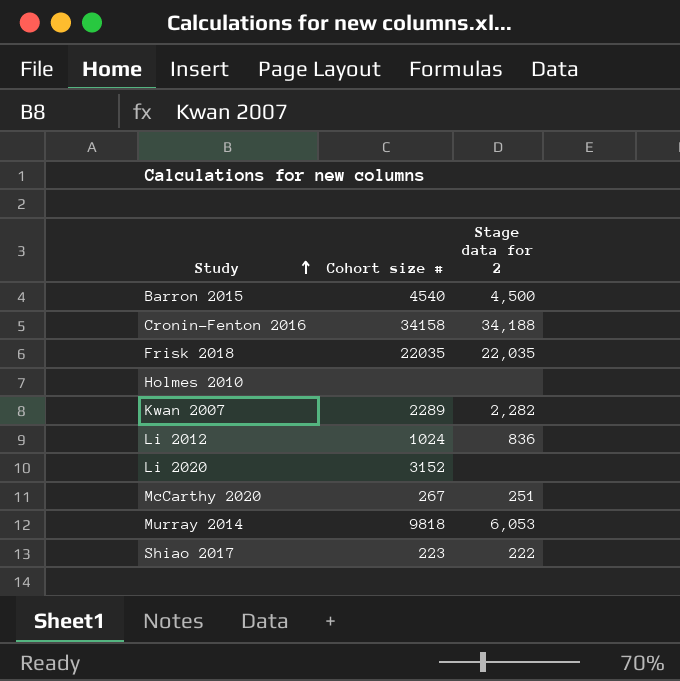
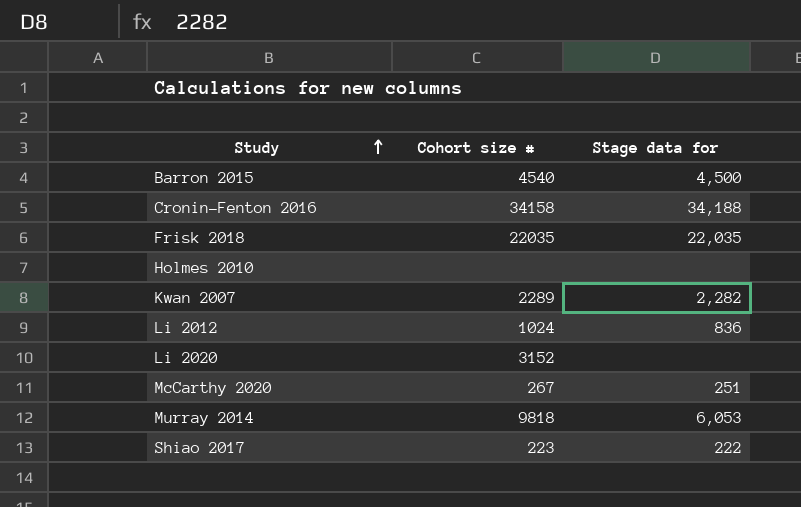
column name: Stage data for 2 -> Stage data for

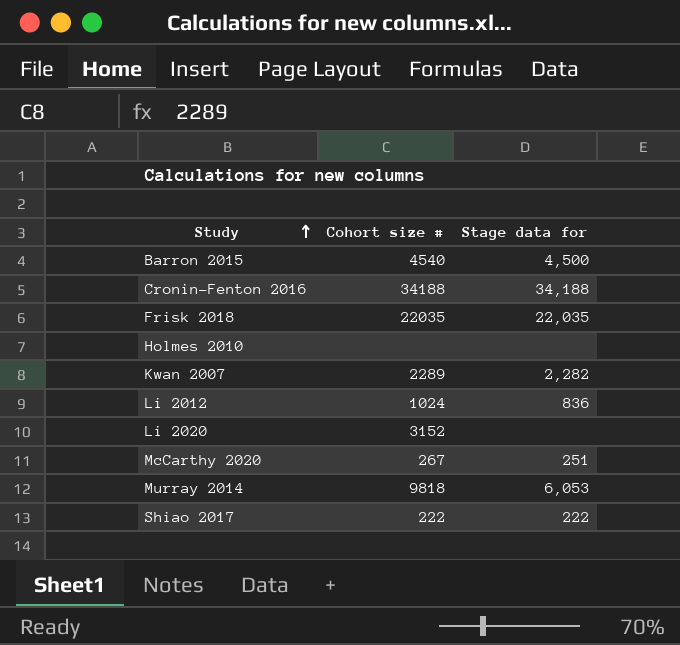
Cronin-Fenton 2016 | Cohort size #: 34158 -> 34188
Shiao 2017 | Cohort size #: 223 -> 222

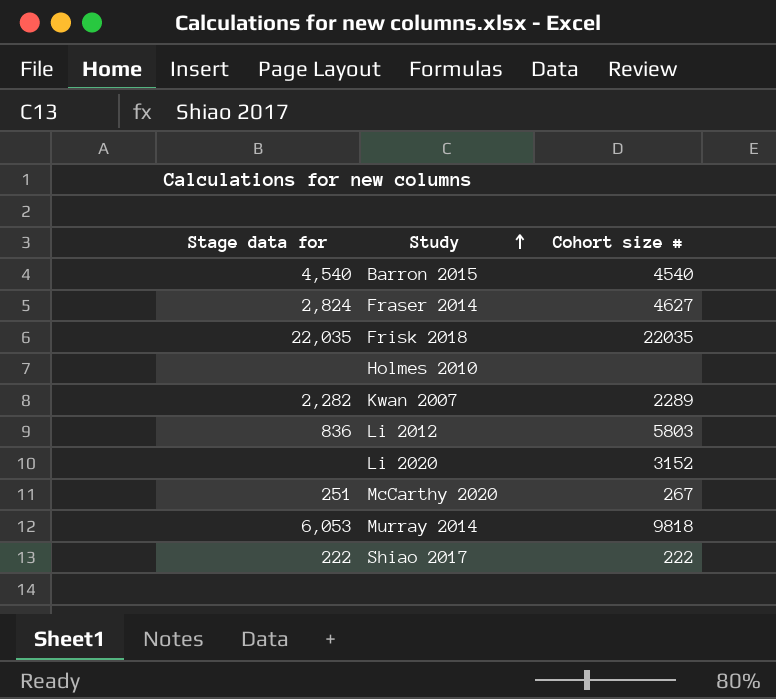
column Stage data for | position: 3 -> 1
row Cronin-Fenton 2016: 34188 | 34,188 -> none
Barron 2015 | Stage data for: 4,500 -> 4,540
row Fraser 2014: none -> 2,824 | 4627
Li 2012 | Cohort size #: 1024 -> 5803

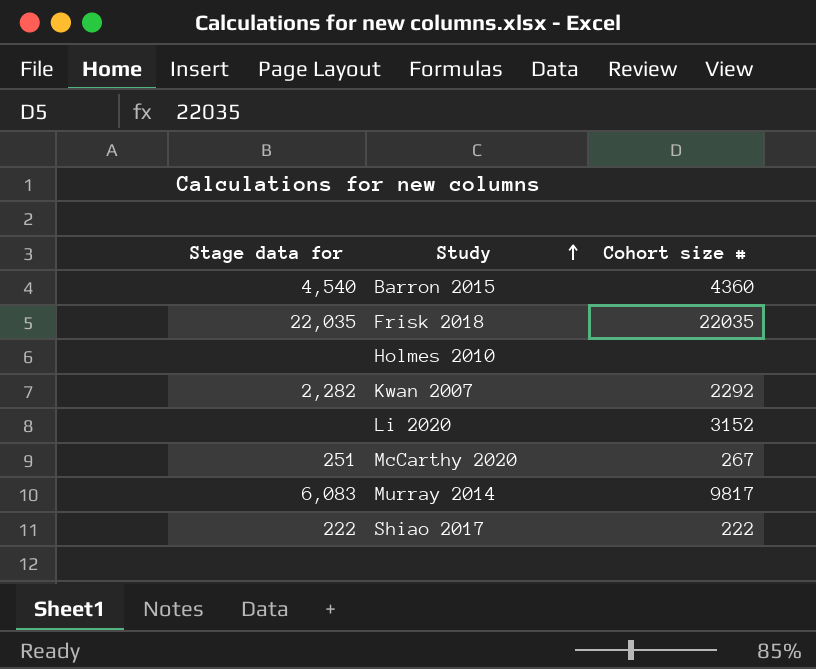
row Fraser 2014: 2,824 | 4627 -> none
row Li 2012: 836 | 5803 -> none
Barron 2015 | Cohort size #: 4540 -> 4360
Kwan 2007 | Cohort size #: 2289 -> 2292
Murray 2014 | Stage data for: 6,053 -> 6,083
Murray 2014 | Cohort size #: 9818 -> 9817

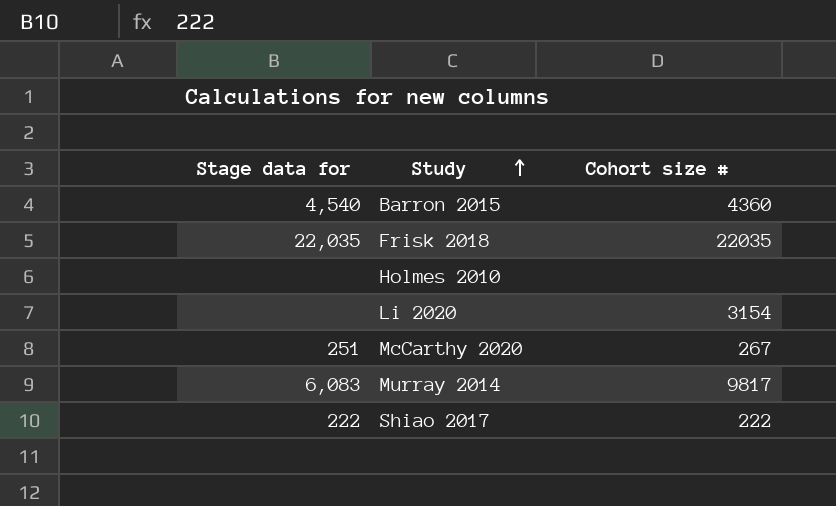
row Kwan 2007: 2,282 | 2292 -> none
Li 2020 | Cohort size #: 3152 -> 3154

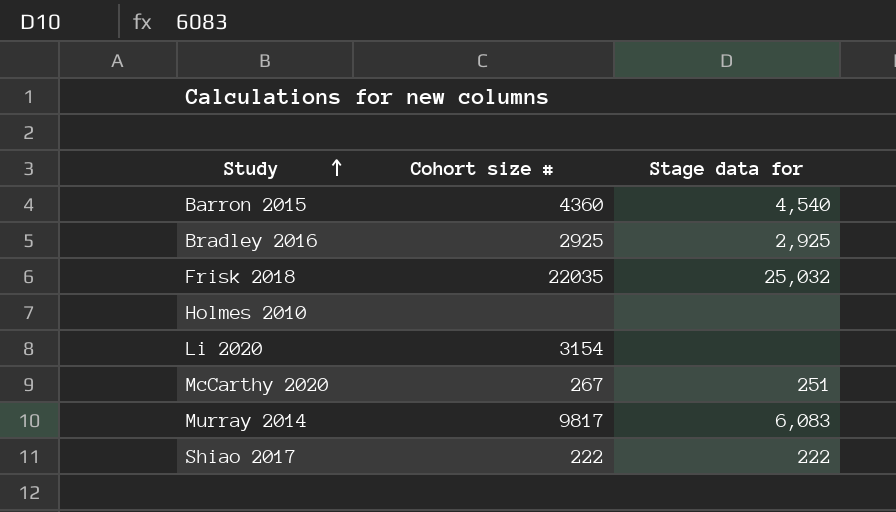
column Stage data for | position: 1 -> 3
row Bradley 2016: none -> 2925 | 2,925
Frisk 2018 | Stage data for: 22,035 -> 25,032

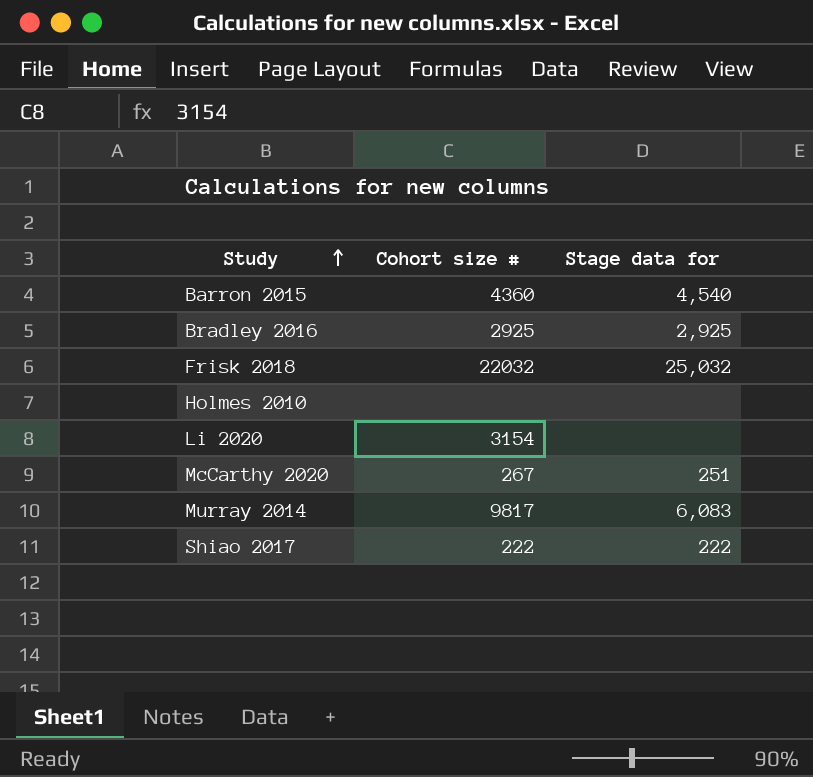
Frisk 2018 | Cohort size #: 22035 -> 22032

